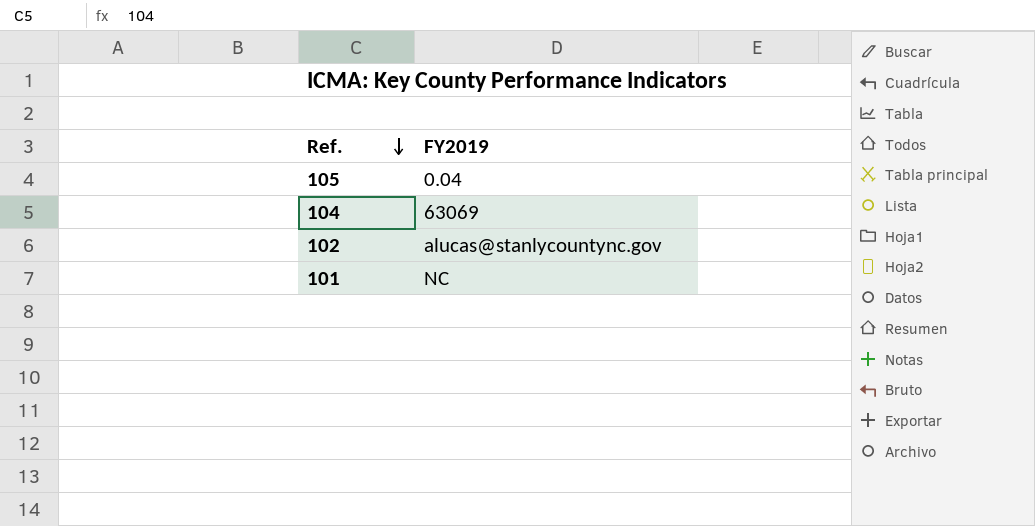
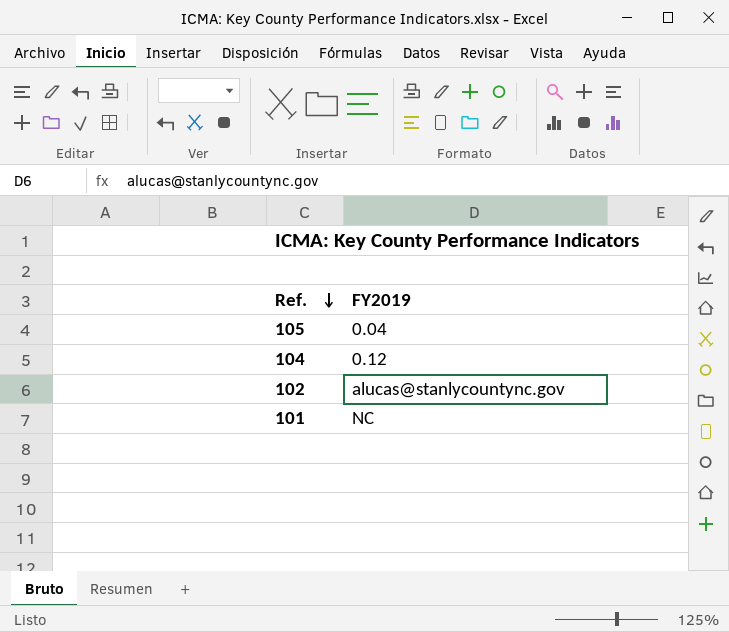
104 | FY2019: 63069 -> 0.12

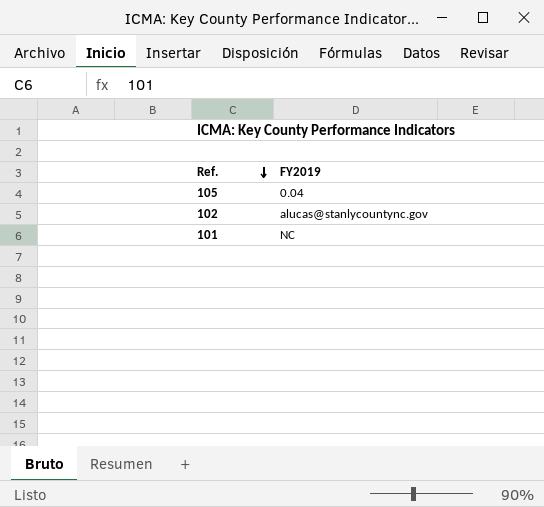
row 104: 0.12 -> none

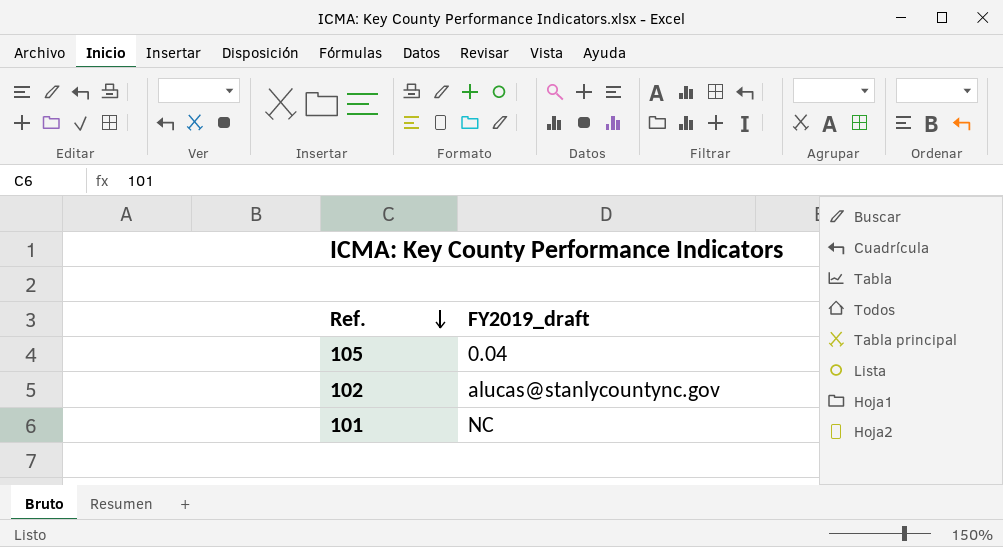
column name: FY2019 -> FY2019_draft

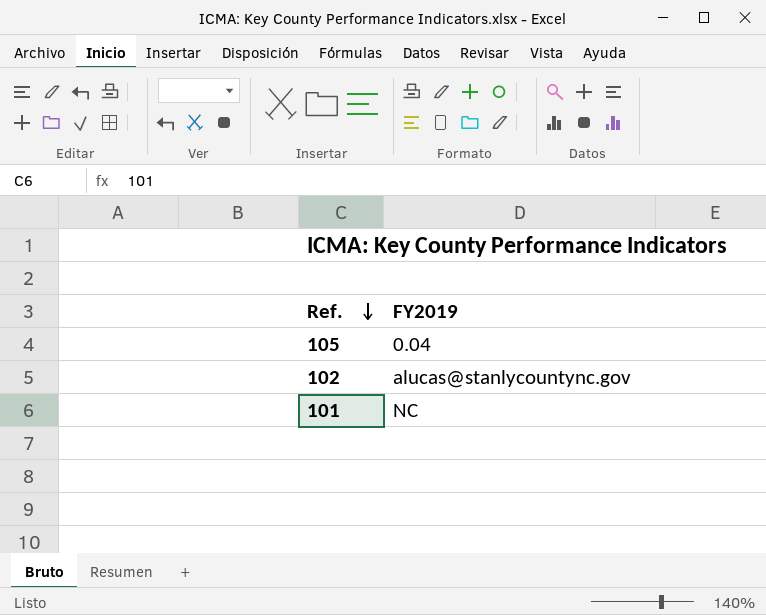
column name: FY2019_draft -> FY2019

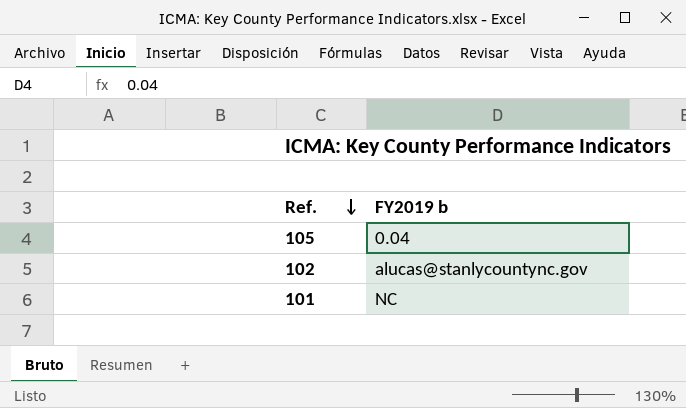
column name: FY2019 -> FY2019 b

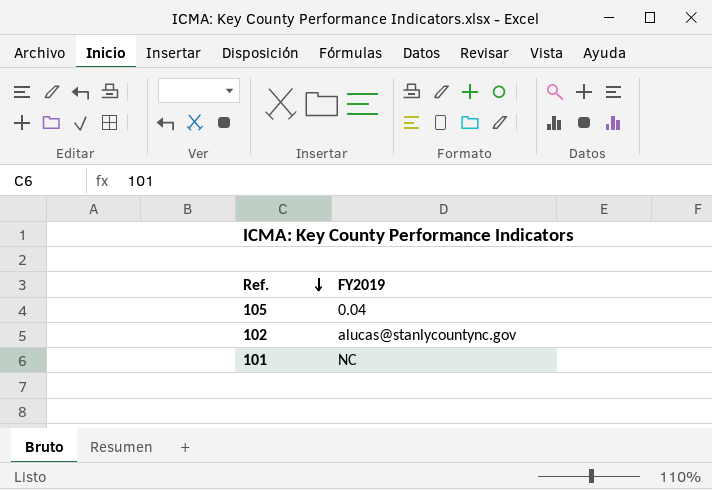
column name: FY2019 b -> FY2019

